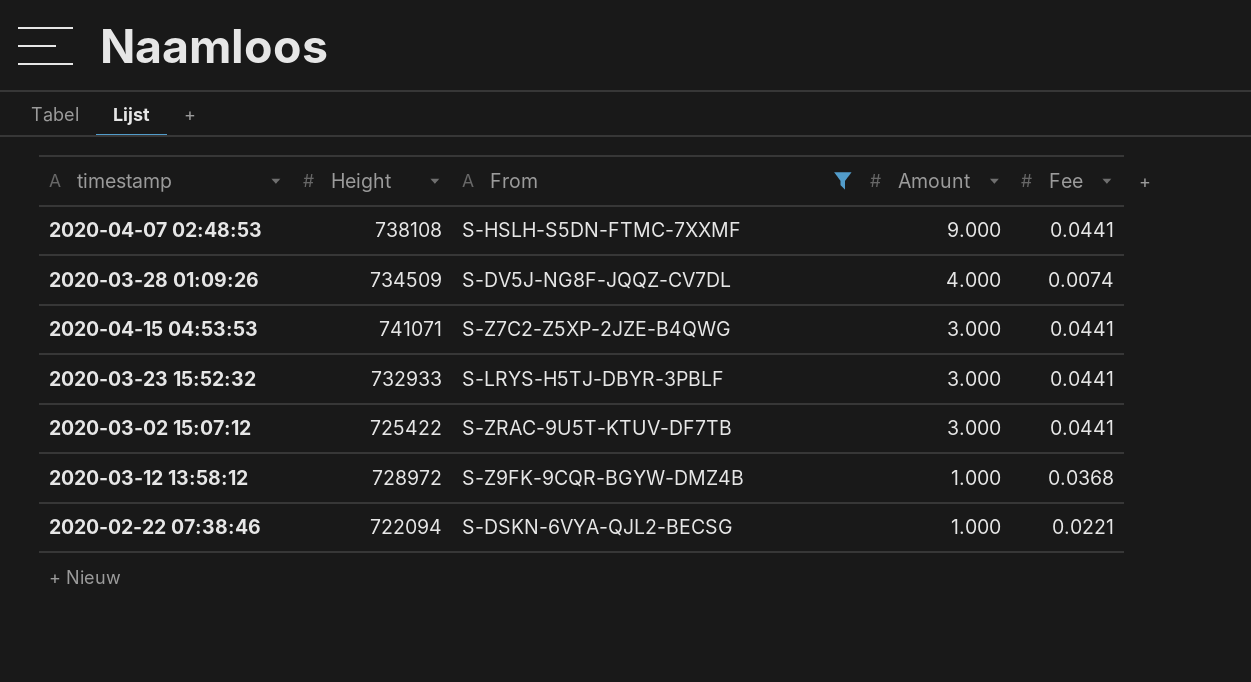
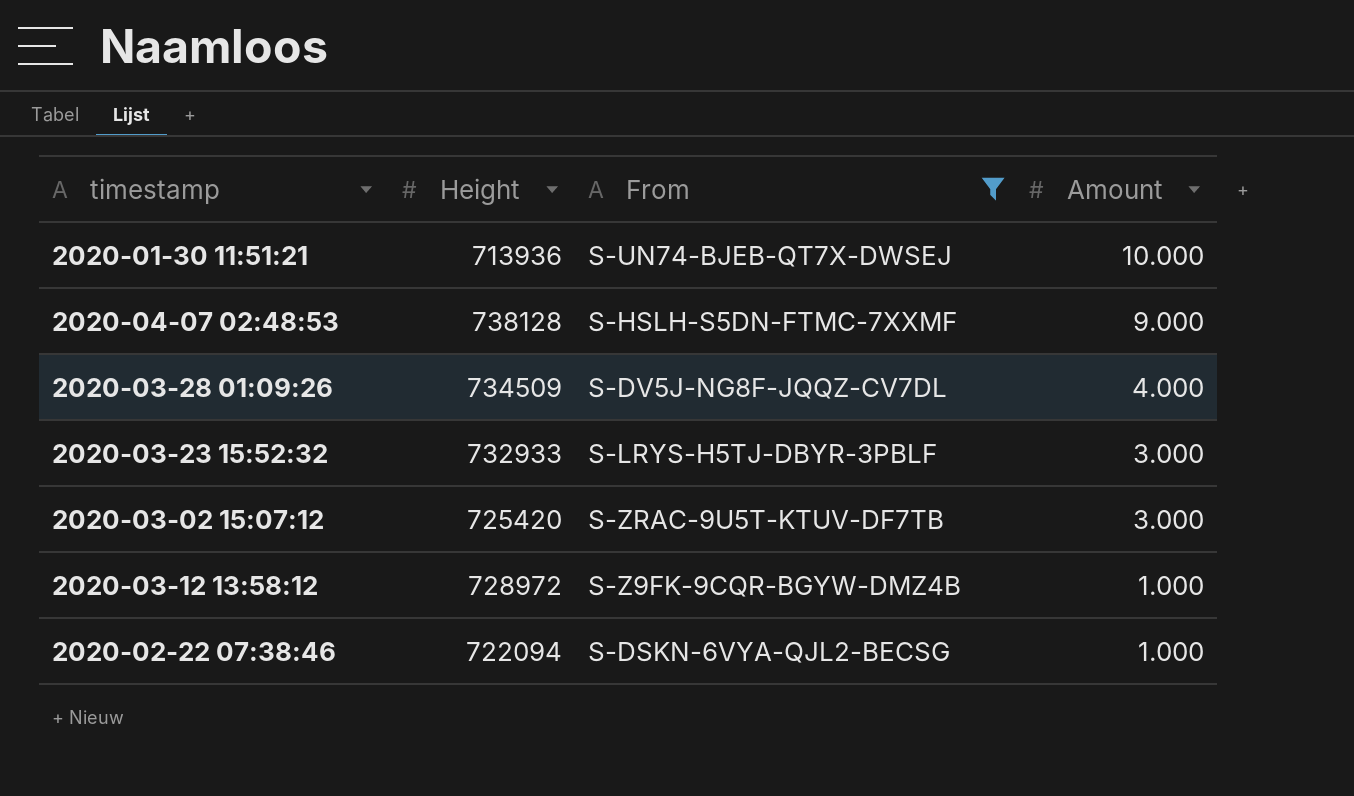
column Fee | position: 5 -> none
row 2020-04-15 04:53:53: 741071 | S-Z7C2-Z5XP-2JZE-B4QWG | 3.000 | 0.0441 -> none
row 2020-01-30 11:51:21: none -> 713936 | S-UN74-BJEB-QT7X-DWSEJ | 10.000
2020-04-07 02:48:53 | Height: 738108 -> 738128
2020-03-02 15:07:12 | Height: 725422 -> 725420

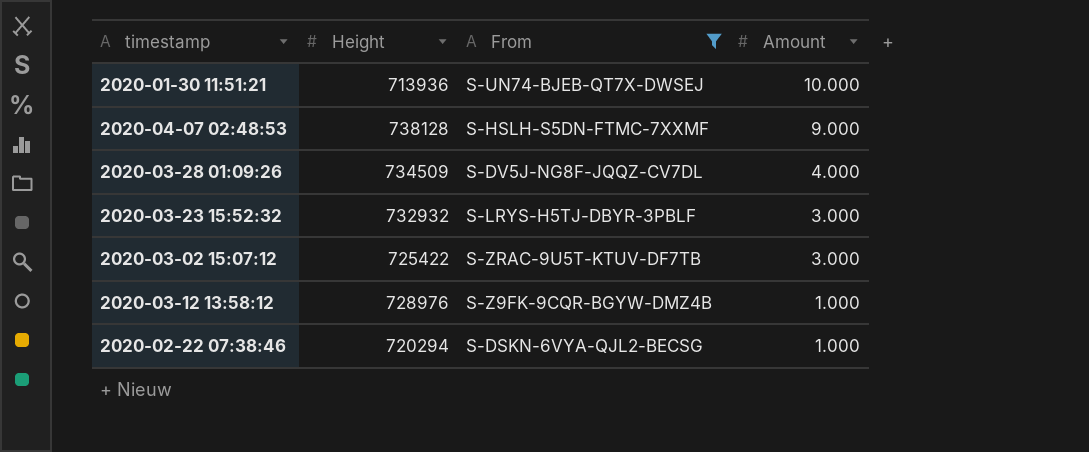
2020-03-23 15:52:32 | Height: 732933 -> 732932
2020-03-02 15:07:12 | Height: 725420 -> 725422
2020-03-12 13:58:12 | Height: 728972 -> 728976
2020-02-22 07:38:46 | Height: 722094 -> 720294

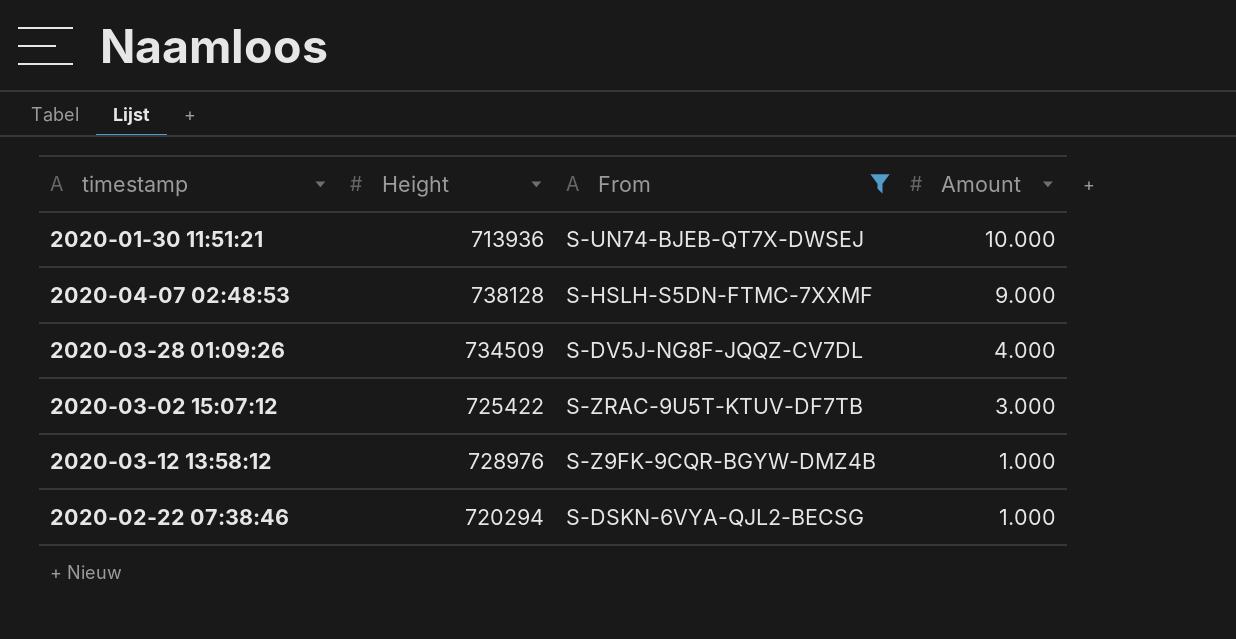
row 2020-03-23 15:52:32: 732932 | S-LRYS-H5TJ-DBYR-3PBLF | 3.000 -> none

